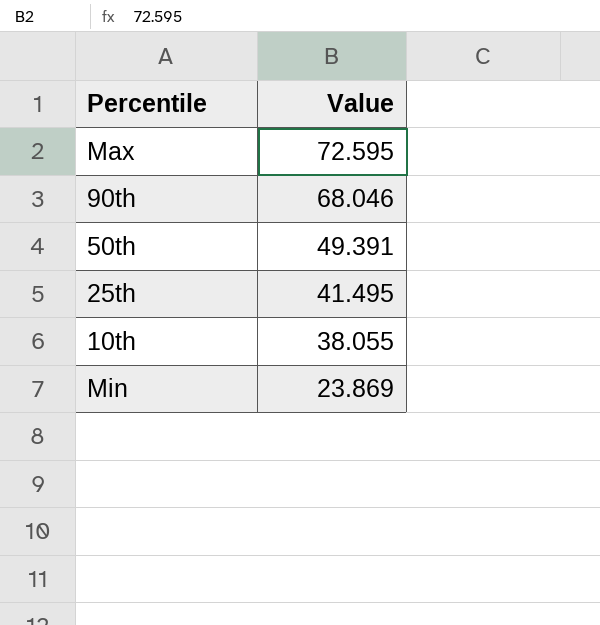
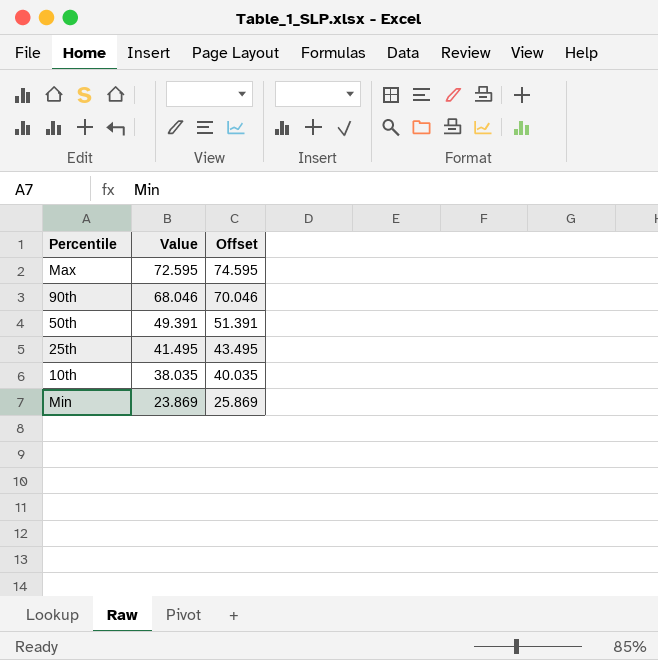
column Offset | formula: none -> [Value] + 2
10th | Value: 38.055 -> 38.035

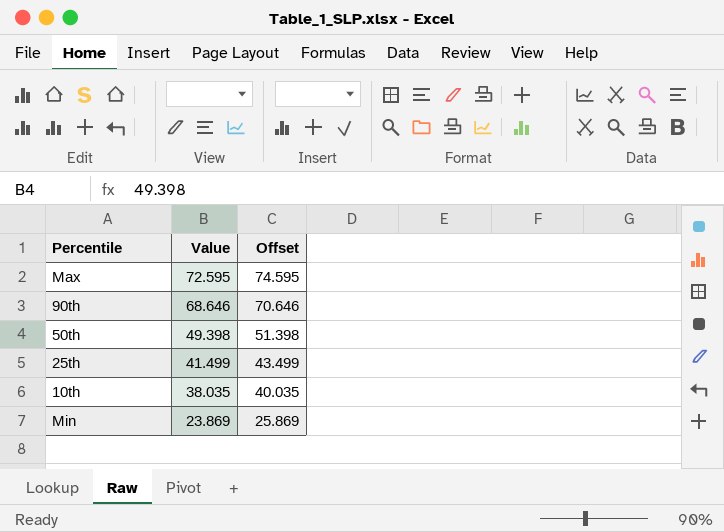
90th | Value: 68.046 -> 68.646
90th | Offset: 70.046 -> 70.646
50th | Value: 49.391 -> 49.398
50th | Offset: 51.391 -> 51.398
25th | Value: 41.495 -> 41.499
25th | Offset: 43.495 -> 43.499

